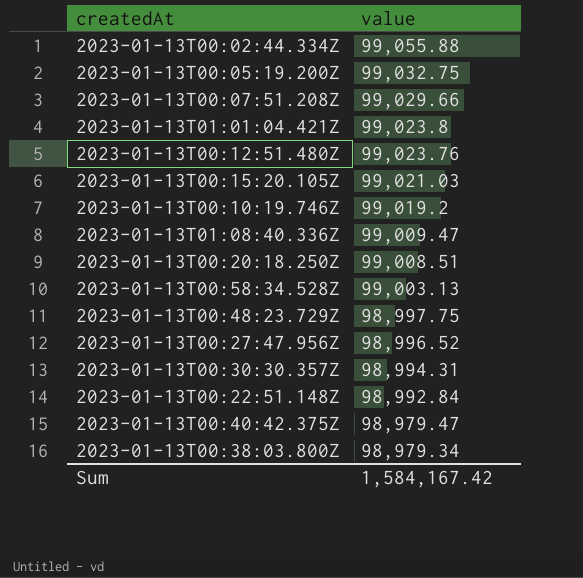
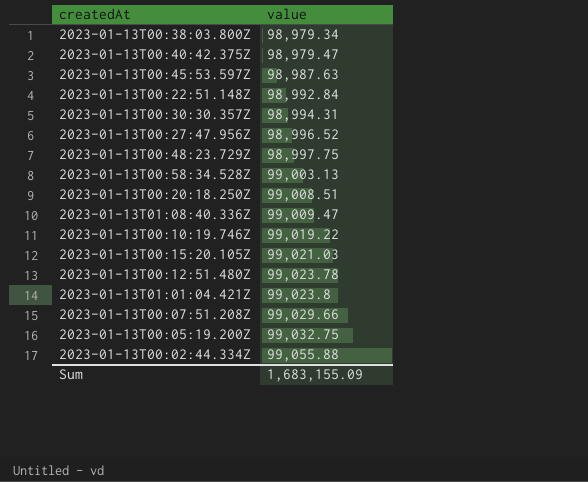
row order: value descending -> value ascending
row 2023-01-13T00:45:53.597Z: none -> 98,987.63
2023-01-13T00:10:19.746Z | value: 99,019.2 -> 99,019.22
2023-01-13T00:12:51.480Z | value: 99,023.76 -> 99,023.78
Sum | value: 1,584,167.42 -> 1,683,155.09

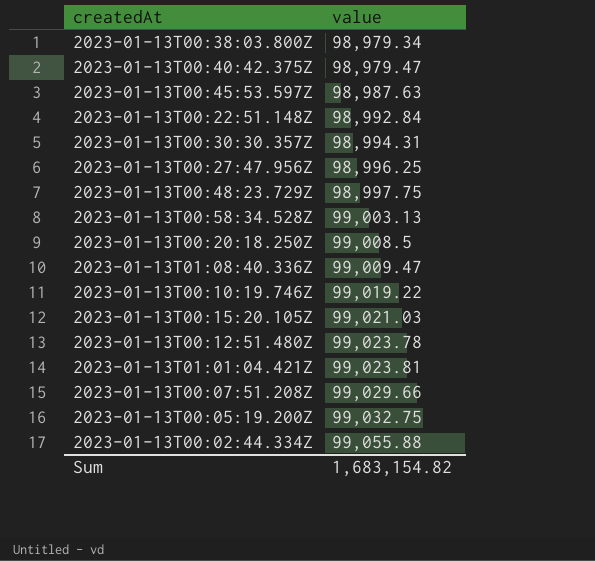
2023-01-13T00:27:47.956Z | value: 98,996.52 -> 98,996.25
2023-01-13T00:20:18.250Z | value: 99,008.51 -> 99,008.5
2023-01-13T01:01:04.421Z | value: 99,023.8 -> 99,023.81
Sum | value: 1,683,155.09 -> 1,683,154.82

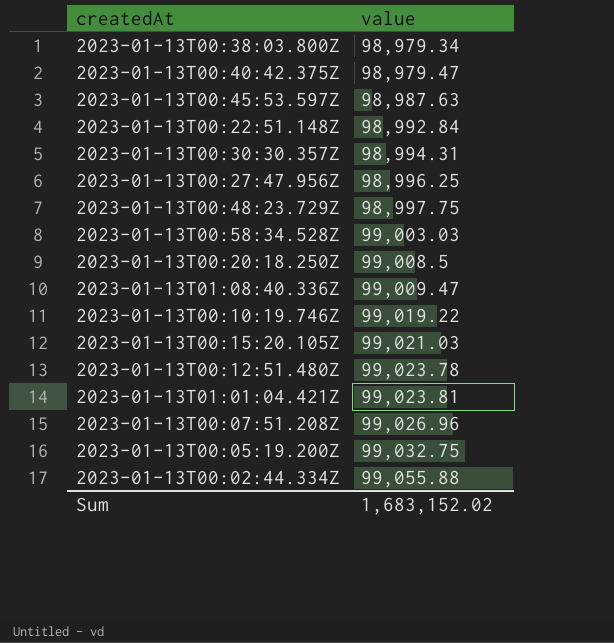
2023-01-13T00:58:34.528Z | value: 99,003.13 -> 99,003.03
2023-01-13T00:07:51.208Z | value: 99,029.66 -> 99,026.96
Sum | value: 1,683,154.82 -> 1,683,152.02

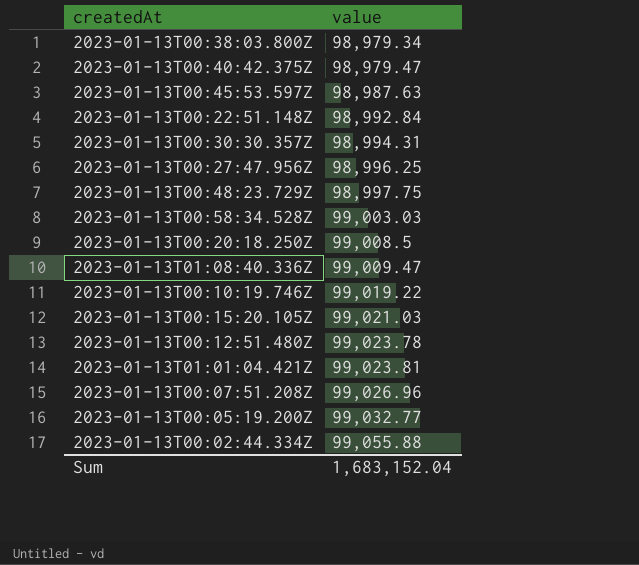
2023-01-13T00:05:19.200Z | value: 99,032.75 -> 99,032.77
Sum | value: 1,683,152.02 -> 1,683,152.04

